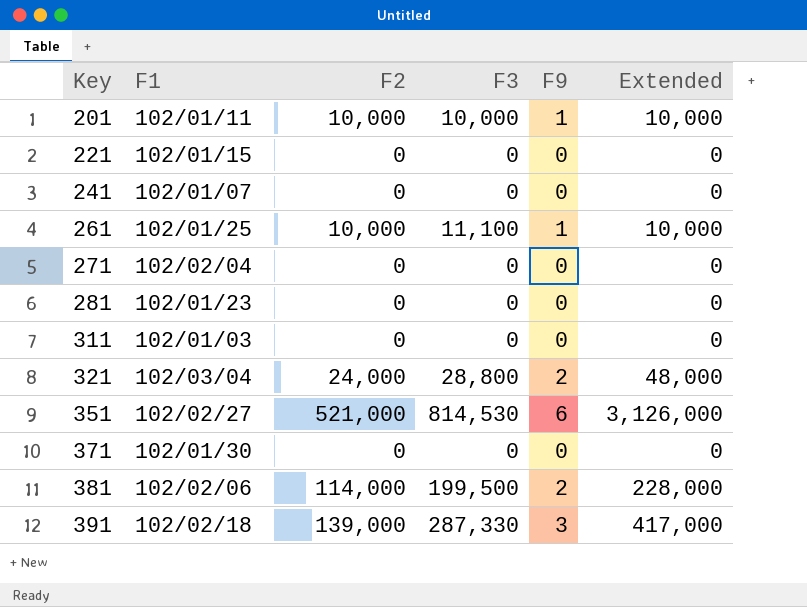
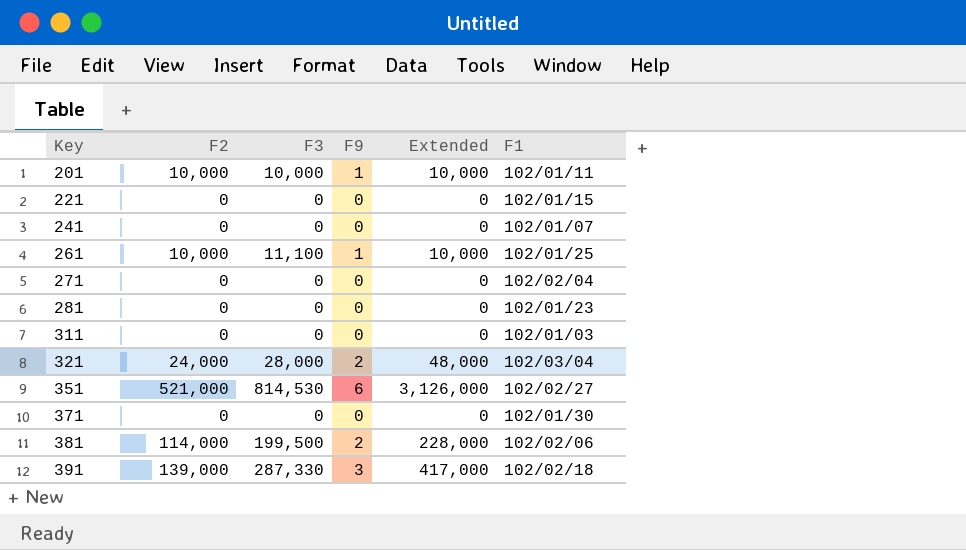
column F1 | position: 2 -> 6
321 | F3: 28,800 -> 28,000

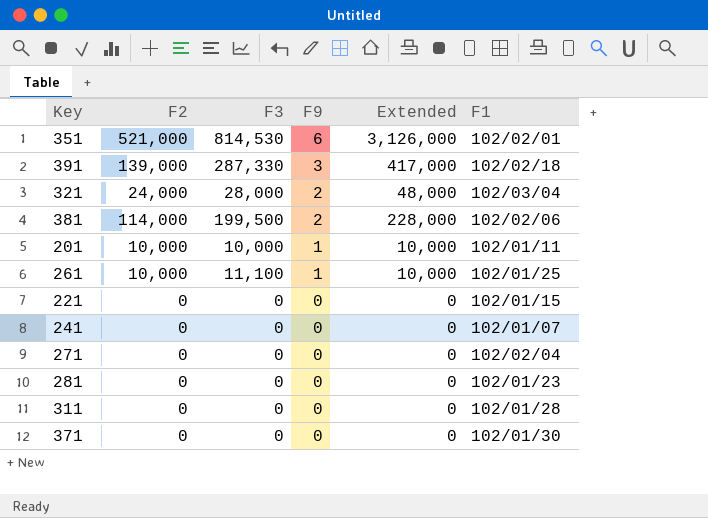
row order: Key ascending -> F9 descending
351 | F1: 102/02/27 -> 102/02/01
311 | F1: 102/01/03 -> 102/01/28

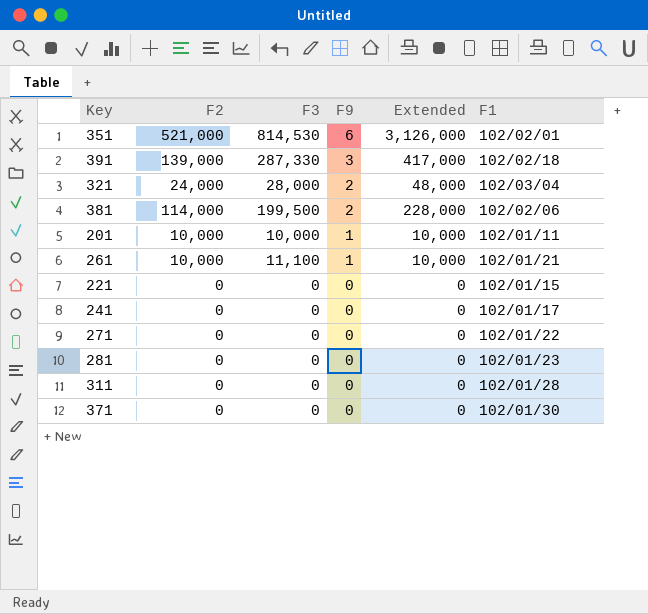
261 | F1: 102/01/25 -> 102/01/21
241 | F1: 102/01/07 -> 102/01/17
271 | F1: 102/02/04 -> 102/01/22

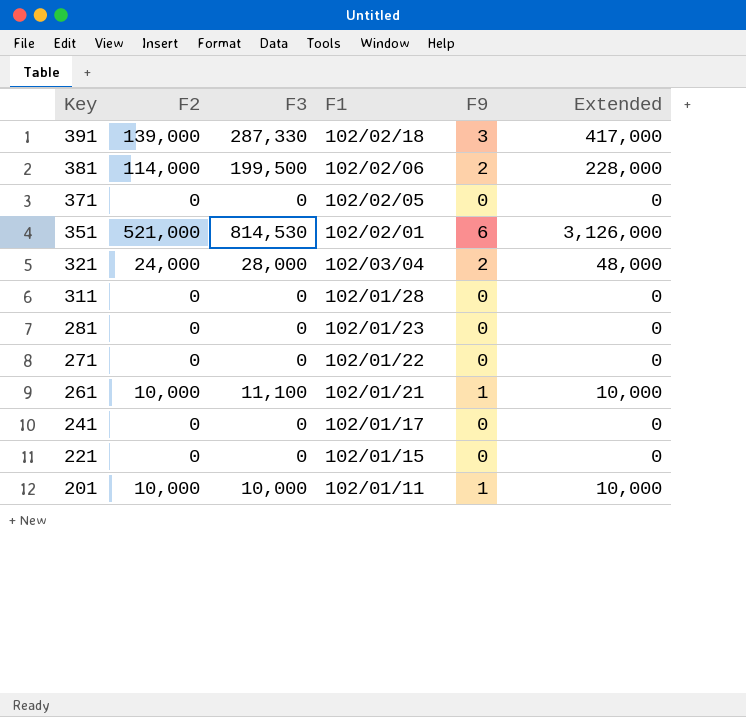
row order: F9 descending -> Key descending
column F1 | position: 6 -> 4
371 | F1: 102/01/30 -> 102/02/05

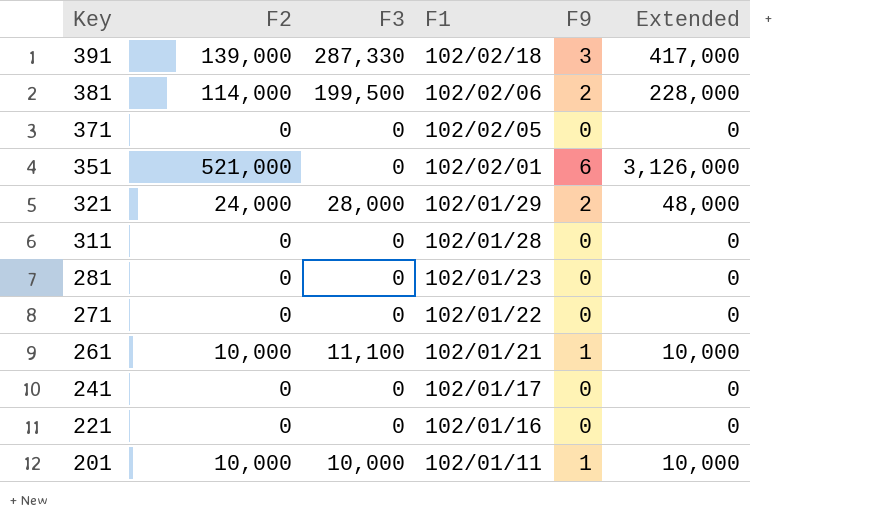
351 | F3: 814,530 -> 0
321 | F1: 102/03/04 -> 102/01/29
221 | F1: 102/01/15 -> 102/01/16

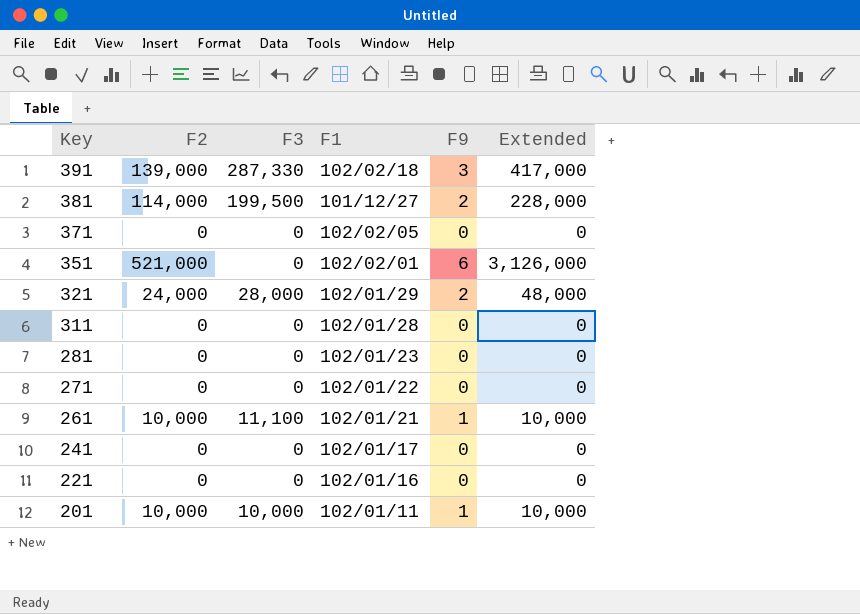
381 | F1: 102/02/06 -> 101/12/27

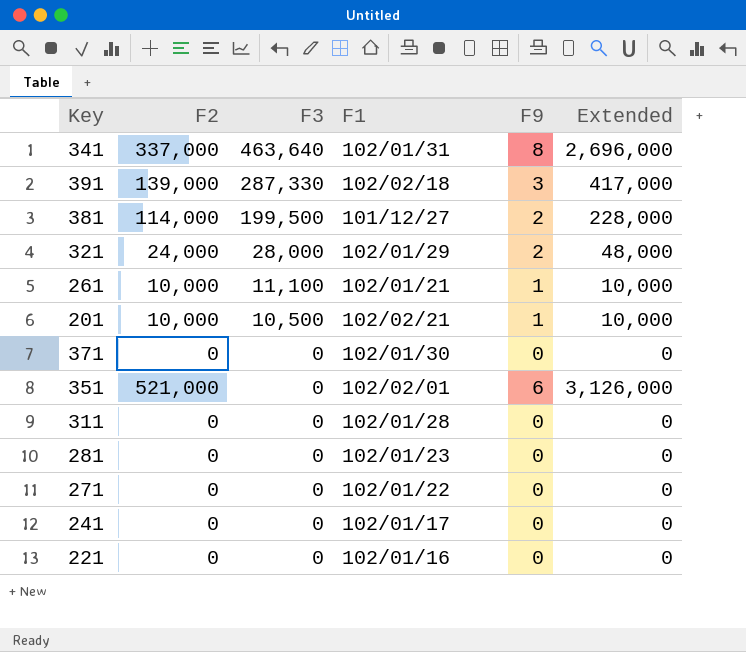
row order: Key descending -> F3 descending
row 341: none -> 337,000 | 463,640 | 102/01/31 | 8 | 2,696,000
201 | F3: 10,000 -> 10,500
201 | F1: 102/01/11 -> 102/02/21
371 | F1: 102/02/05 -> 102/01/30

